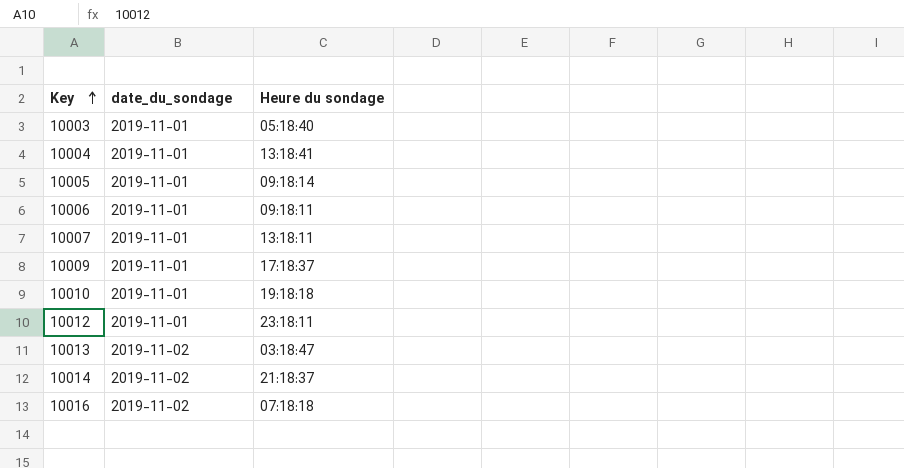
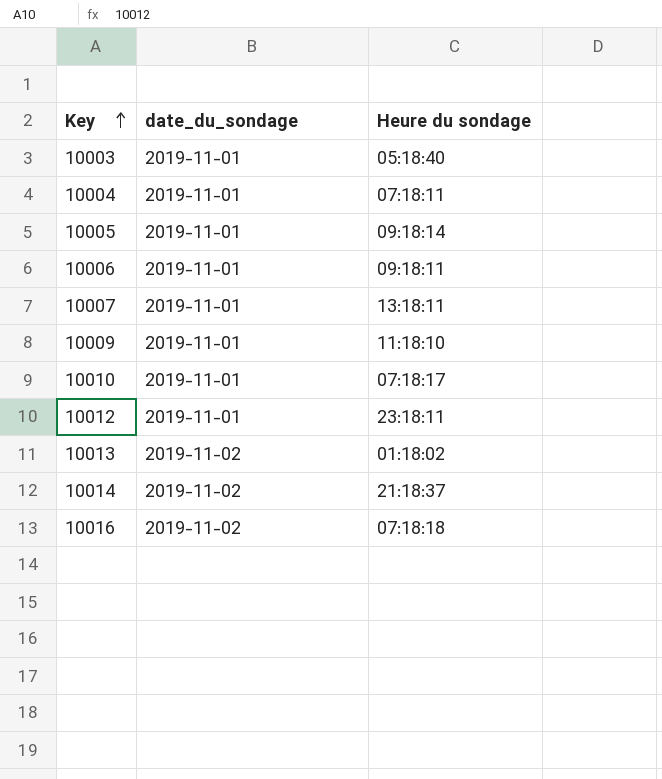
10004 | Heure du sondage: 13:18:41 -> 07:18:11
10009 | Heure du sondage: 17:18:37 -> 11:18:10
10010 | Heure du sondage: 19:18:18 -> 07:18:17
10013 | Heure du sondage: 03:18:47 -> 01:18:02

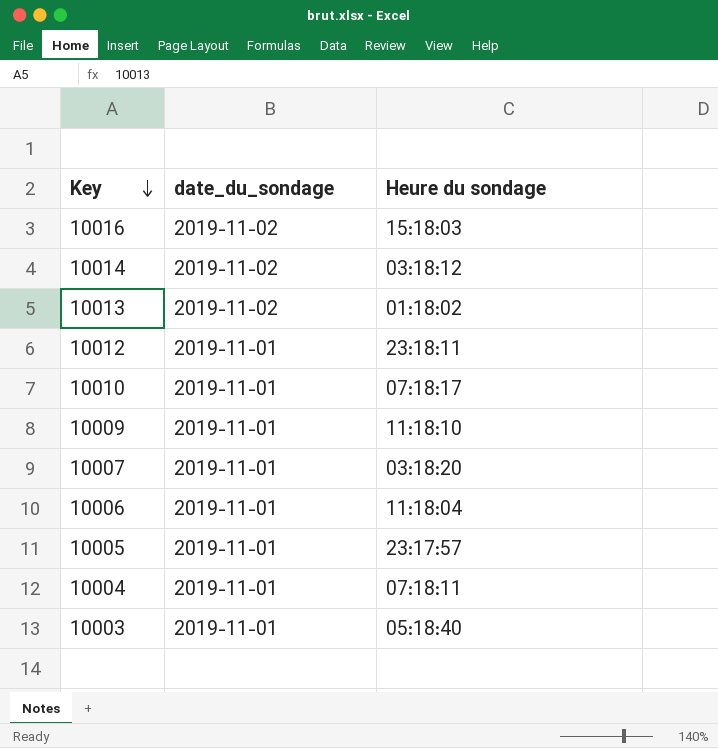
row order: Key ascending -> Key descending
10016 | Heure du sondage: 07:18:18 -> 15:18:03
10014 | Heure du sondage: 21:18:37 -> 03:18:12
10007 | Heure du sondage: 13:18:11 -> 03:18:20
10006 | Heure du sondage: 09:18:11 -> 11:18:04
10005 | Heure du sondage: 09:18:14 -> 23:17:57

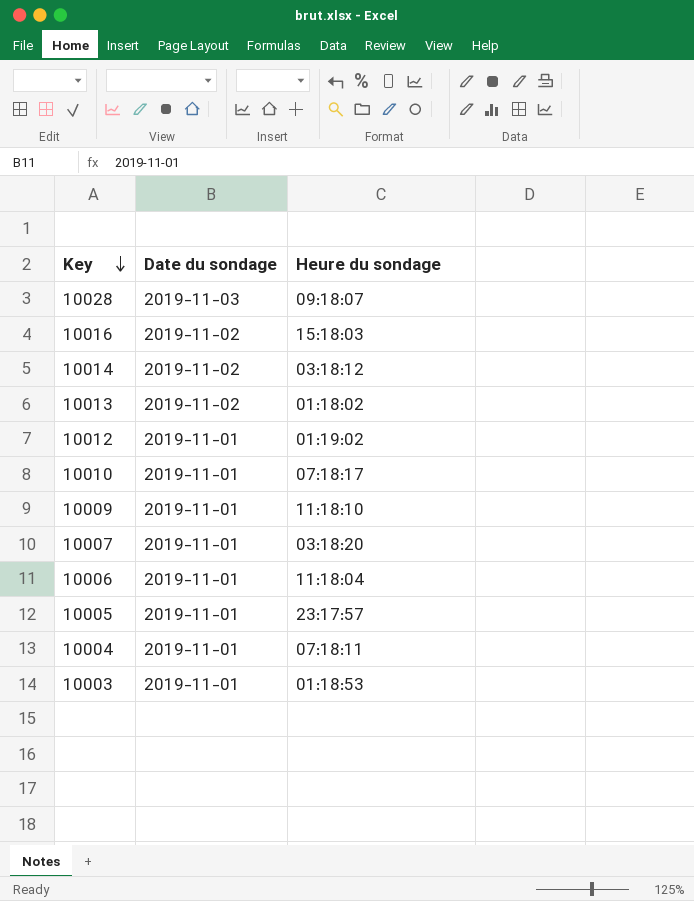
column name: date_du_sondage -> Date du sondage
row 10028: none -> 2019-11-03 | 09:18:07
10012 | Heure du sondage: 23:18:11 -> 01:19:02
10003 | Heure du sondage: 05:18:40 -> 01:18:53

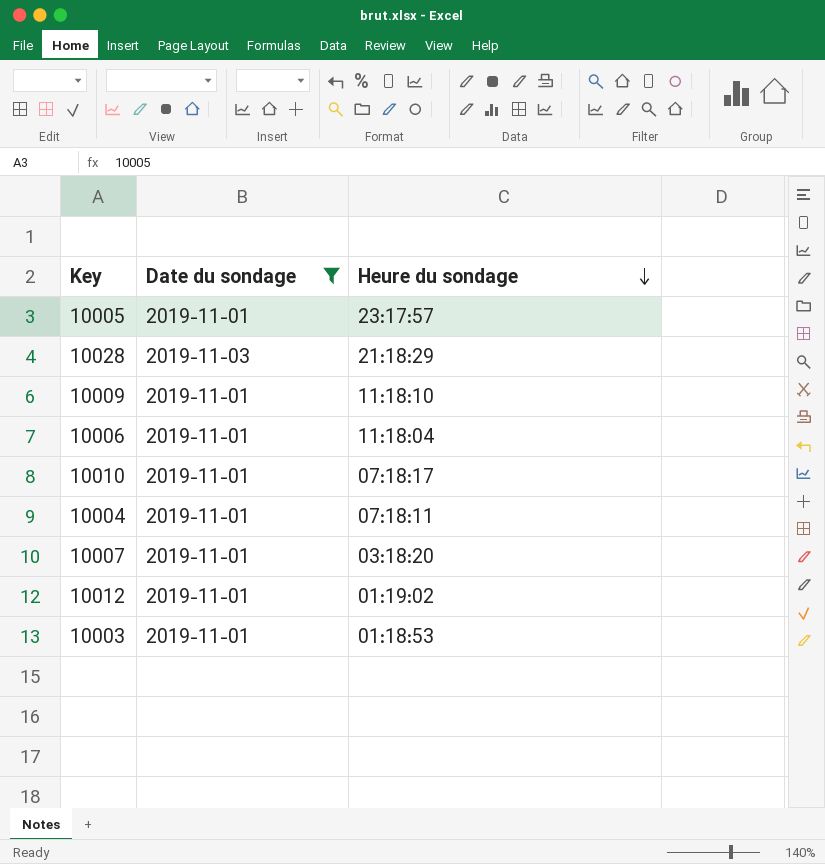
filter: none -> Date du sondage != 2019-11-02
row order: Key descending -> Heure du sondage descending
10028 | Heure du sondage: 09:18:07 -> 21:18:29

